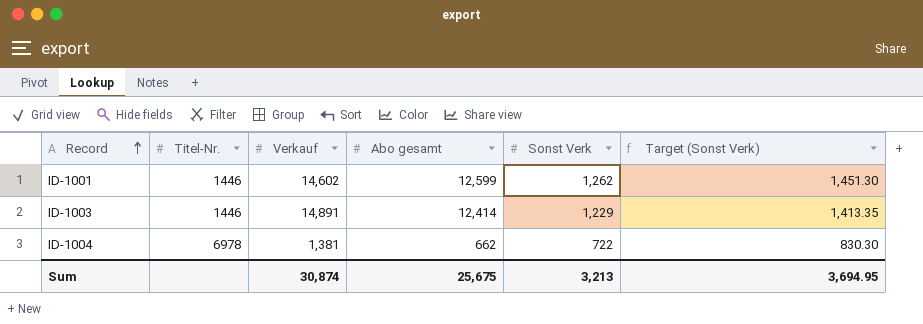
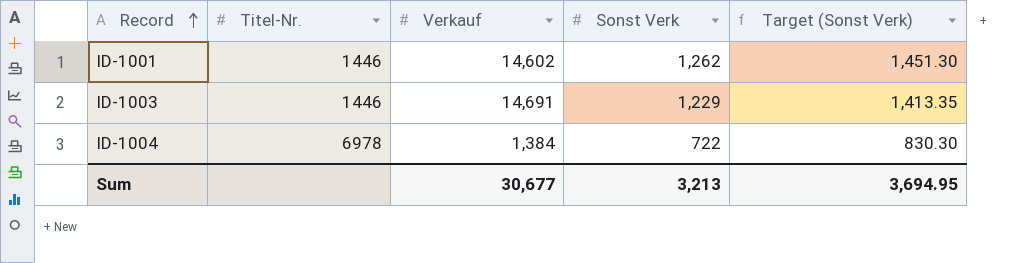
column Abo gesamt | position: 4 -> none
ID-1003 | Verkauf: 14,891 -> 14,691
ID-1004 | Verkauf: 1,381 -> 1,384
Sum | Verkauf: 30,874 -> 30,677

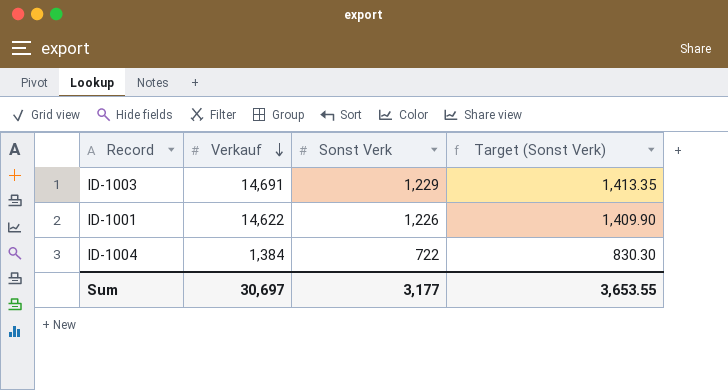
row order: Record ascending -> Verkauf descending
column Titel-Nr. | position: 2 -> none
ID-1001 | Verkauf: 14,602 -> 14,622
ID-1001 | Sonst Verk: 1,262 -> 1,226
ID-1001 | Target (Sonst Verk): 1,451.30 -> 1,409.90
Sum | Verkauf: 30,677 -> 30,697
Sum | Sonst Verk: 3,213 -> 3,177
Sum | Target (Sonst Verk): 3,694.95 -> 3,653.55

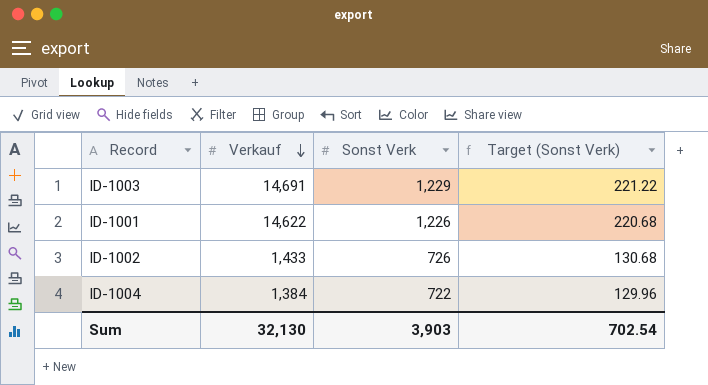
column Target (Sonst Verk) | formula: [Sonst Verk] * 1.15 -> [Sonst Verk] * 0.18
row ID-1002: none -> 1,433 | 726 | 130.68
Sum | Verkauf: 30,697 -> 32,130
Sum | Sonst Verk: 3,177 -> 3,903
Sum | Target (Sonst Verk): 3,653.55 -> 702.54

